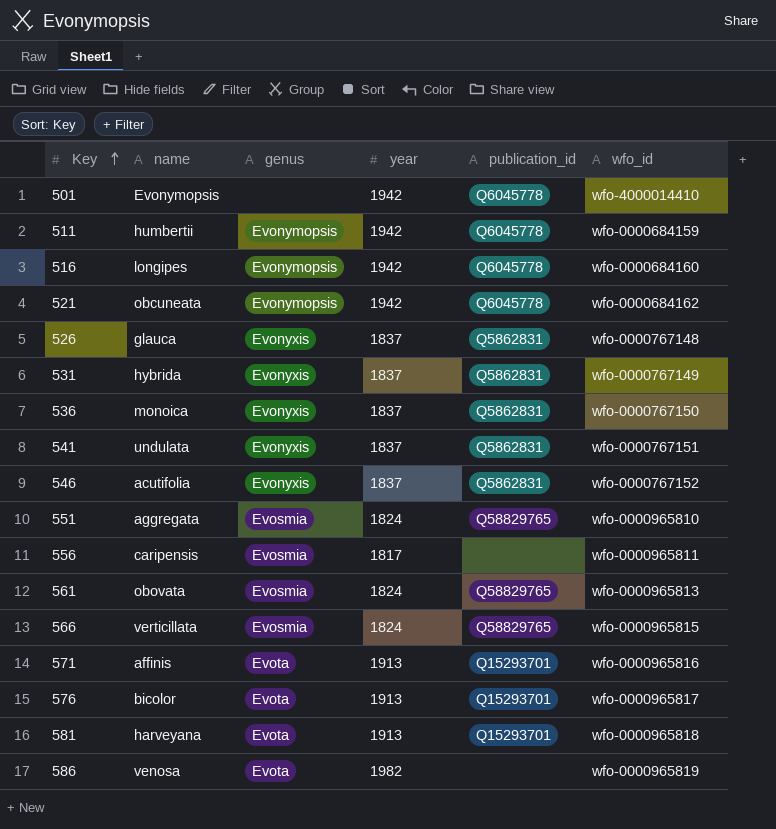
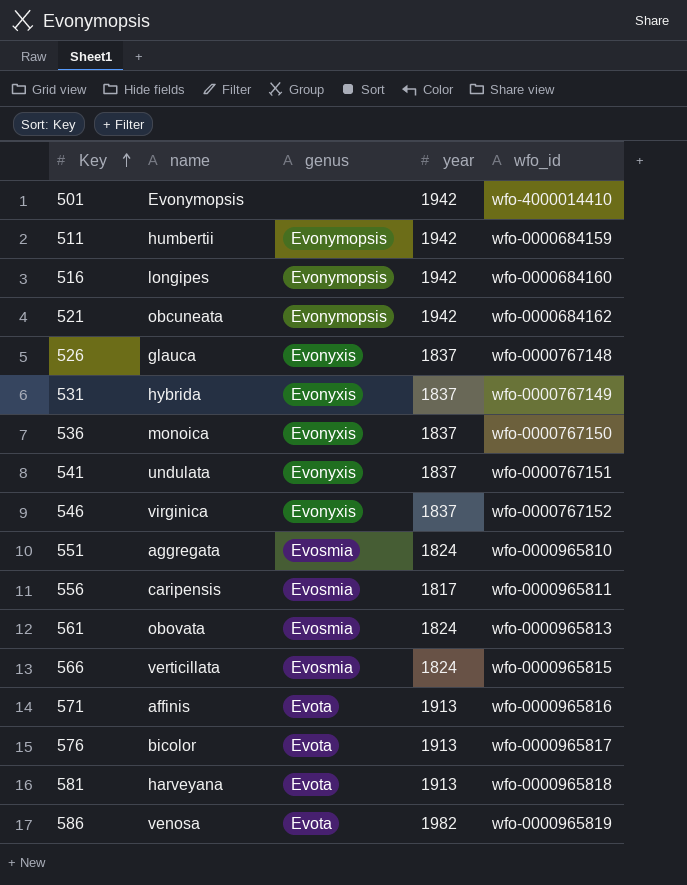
column publication_id | position: 5 -> none
546 | name: acutifolia -> virginica

